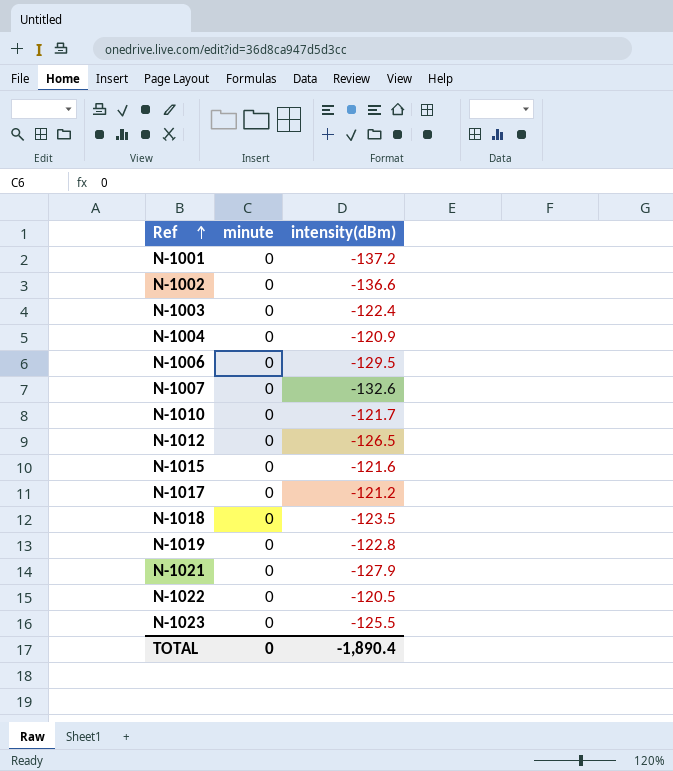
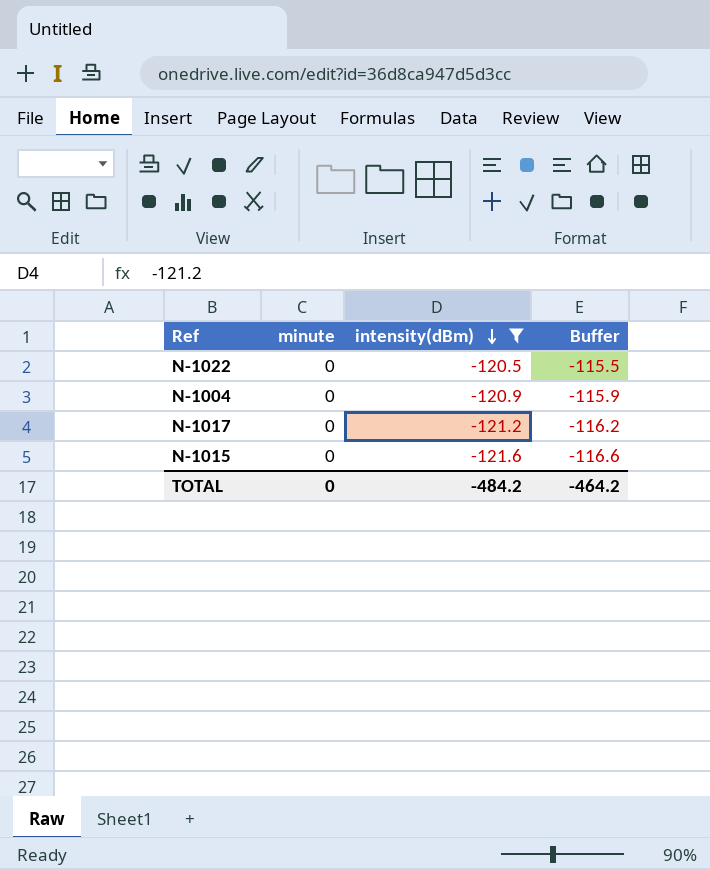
filter: none -> intensity(dBm) >= -121.6
row order: Ref ascending -> intensity(dBm) descending
column Buffer | formula: none -> [intensity(dBm)] + 5
TOTAL | intensity(dBm): -1,890.4 -> -484.2

